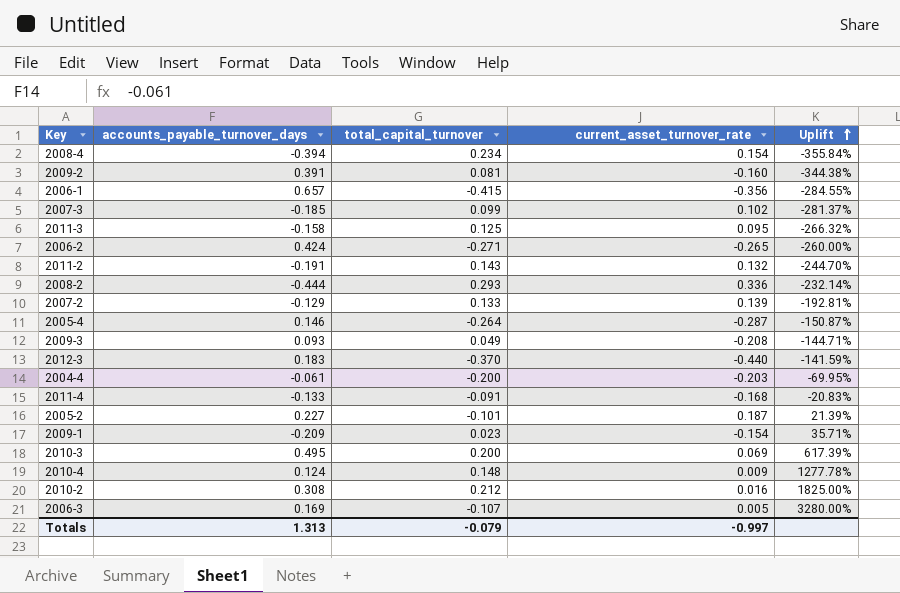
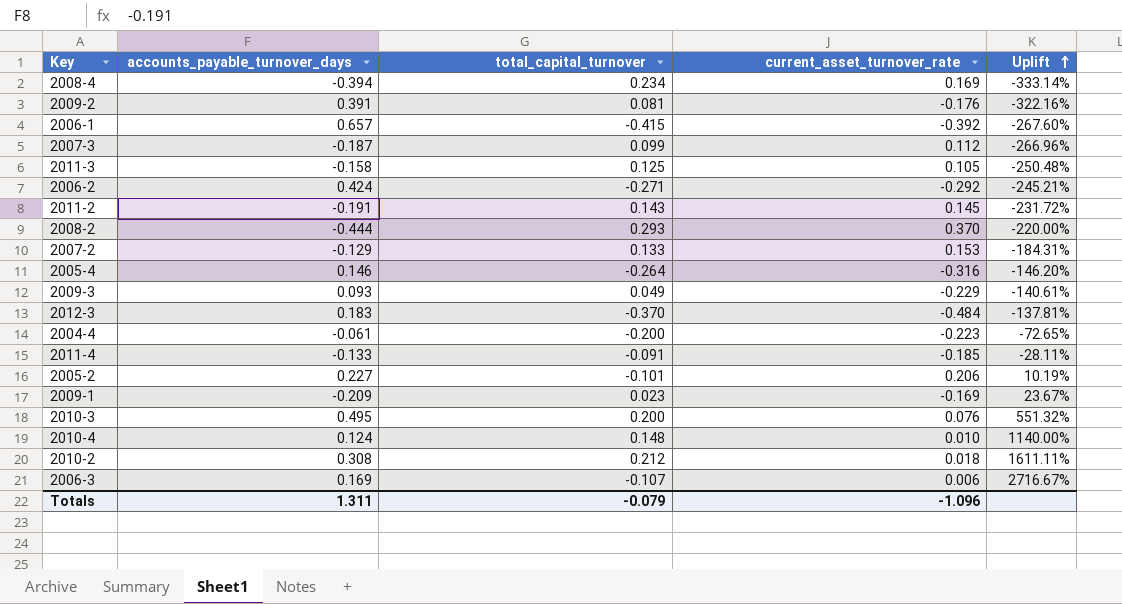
2008-4 | current_asset_turnover_rate: 0.154 -> 0.169
2008-4 | Uplift: -355.84% -> -333.14%
2009-2 | current_asset_turnover_rate: -0.160 -> -0.176
2009-2 | Uplift: -344.38% -> -322.16%
2006-1 | current_asset_turnover_rate: -0.356 -> -0.392
2006-1 | Uplift: -284.55% -> -267.60%
2007-3 | accounts_payable_turnover_days: -0.185 -> -0.187
2007-3 | current_asset_turnover_rate: 0.102 -> 0.112
2007-3 | Uplift: -281.37% -> -266.96%
2011-3 | current_asset_turnover_rate: 0.095 -> 0.105
2011-3 | Uplift: -266.32% -> -250.48%
2006-2 | current_asset_turnover_rate: -0.265 -> -0.292
2006-2 | Uplift: -260.00% -> -245.21%
2011-2 | current_asset_turnover_rate: 0.132 -> 0.145
2011-2 | Uplift: -244.70% -> -231.72%
2008-2 | current_asset_turnover_rate: 0.336 -> 0.370
2008-2 | Uplift: -232.14% -> -220.00%
2007-2 | current_asset_turnover_rate: 0.139 -> 0.153
2007-2 | Uplift: -192.81% -> -184.31%
2005-4 | current_asset_turnover_rate: -0.287 -> -0.316
2005-4 | Uplift: -150.87% -> -146.20%
2009-3 | current_asset_turnover_rate: -0.208 -> -0.229
2009-3 | Uplift: -144.71% -> -140.61%
2012-3 | current_asset_turnover_rate: -0.440 -> -0.484
2012-3 | Uplift: -141.59% -> -137.81%
2004-4 | current_asset_turnover_rate: -0.203 -> -0.223
2004-4 | Uplift: -69.95% -> -72.65%
2011-4 | current_asset_turnover_rate: -0.168 -> -0.185
2011-4 | Uplift: -20.83% -> -28.11%
2005-2 | current_asset_turnover_rate: 0.187 -> 0.206
2005-2 | Uplift: 21.39% -> 10.19%
2009-1 | current_asset_turnover_rate: -0.154 -> -0.169
2009-1 | Uplift: 35.71% -> 23.67%
2010-3 | current_asset_turnover_rate: 0.069 -> 0.076
2010-3 | Uplift: 617.39% -> 551.32%
2010-4 | current_asset_turnover_rate: 0.009 -> 0.010
2010-4 | Uplift: 1277.78% -> 1140.00%
2010-2 | current_asset_turnover_rate: 0.016 -> 0.018
2010-2 | Uplift: 1825.00% -> 1611.11%
2006-3 | current_asset_turnover_rate: 0.005 -> 0.006
2006-3 | Uplift: 3280.00% -> 2716.67%
Totals | accounts_payable_turnover_days: 1.313 -> 1.311
Totals | current_asset_turnover_rate: -0.997 -> -1.096

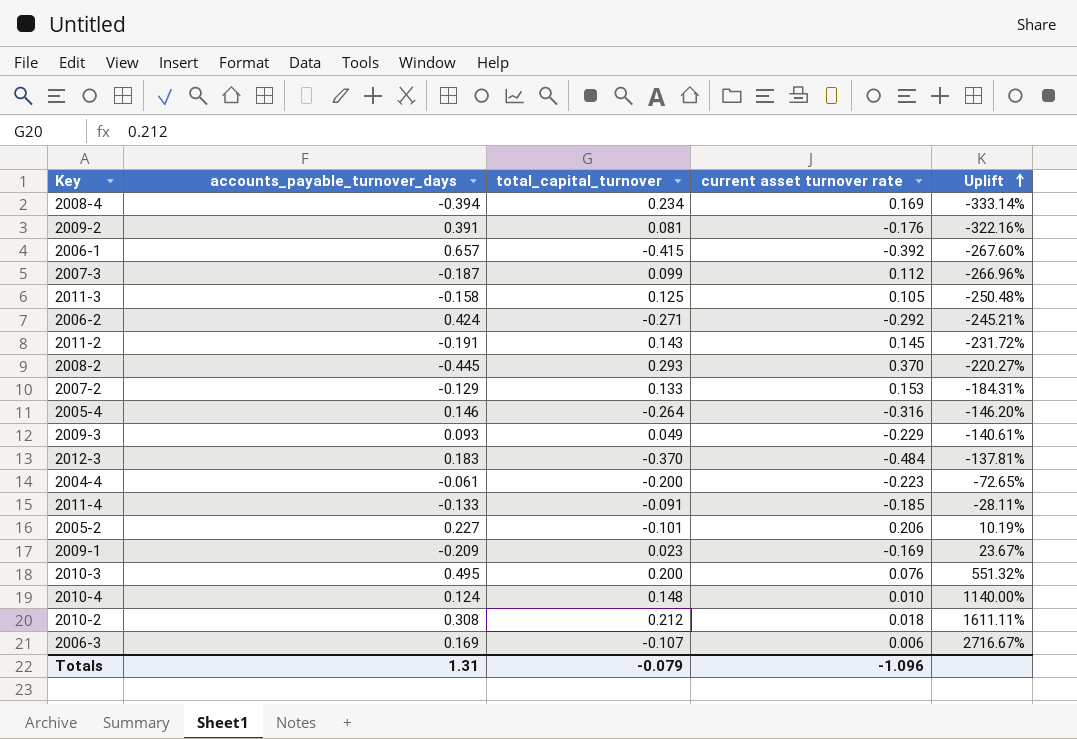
column name: current_asset_turnover_rate -> current asset turnover rate
2008-2 | accounts_payable_turnover_days: -0.444 -> -0.445
2008-2 | Uplift: -220.00% -> -220.27%
Totals | accounts_payable_turnover_days: 1.311 -> 1.31

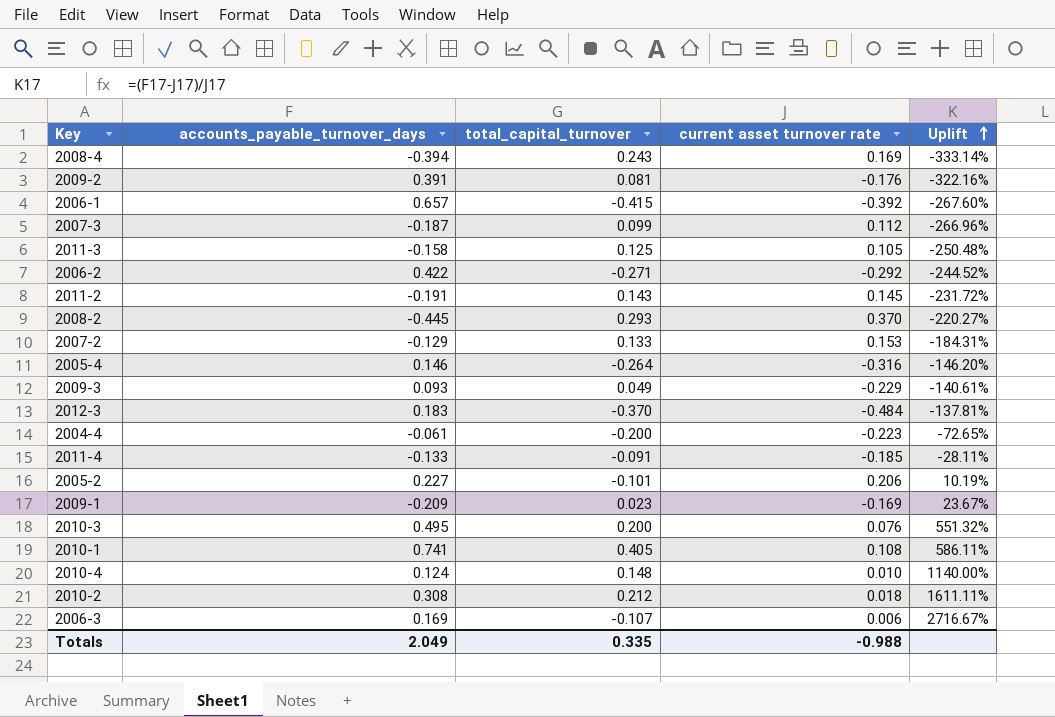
2008-4 | total_capital_turnover: 0.234 -> 0.243
2006-2 | accounts_payable_turnover_days: 0.424 -> 0.422
2006-2 | Uplift: -245.21% -> -244.52%
row 2010-1: none -> 0.741 | 0.405 | 0.108 | 586.11%
Totals | accounts_payable_turnover_days: 1.31 -> 2.049
Totals | total_capital_turnover: -0.079 -> 0.335
Totals | current asset turnover rate: -1.096 -> -0.988

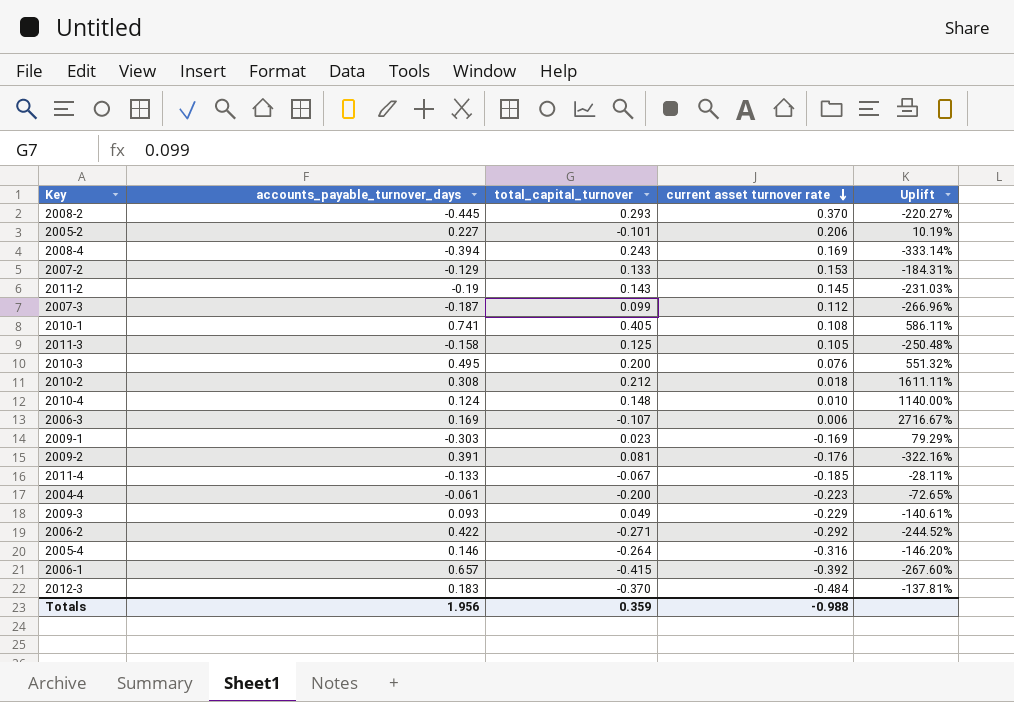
row order: Uplift ascending -> current asset turnover rate descending
2011-2 | accounts_payable_turnover_days: -0.191 -> -0.19
2011-2 | Uplift: -231.72% -> -231.03%
2009-1 | accounts_payable_turnover_days: -0.209 -> -0.303
2009-1 | Uplift: 23.67% -> 79.29%
2011-4 | total_capital_turnover: -0.091 -> -0.067
Totals | accounts_payable_turnover_days: 2.049 -> 1.956
Totals | total_capital_turnover: 0.335 -> 0.359

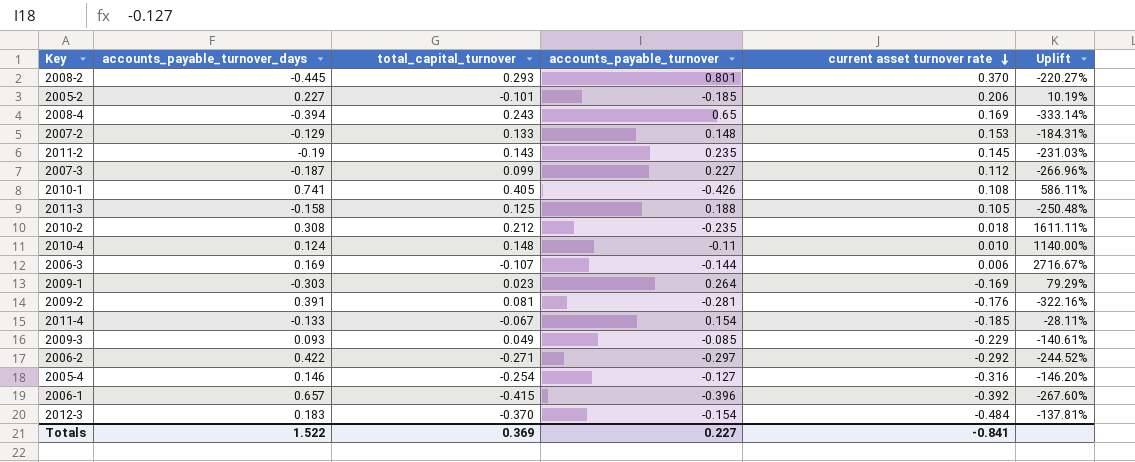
column accounts_payable_turnover | position: none -> 4
row 2010-3: 0.495 | 0.200 | 0.076 | 551.32% -> none
row 2004-4: -0.061 | -0.200 | -0.223 | -72.65% -> none
2005-4 | total_capital_turnover: -0.264 -> -0.254
Totals | accounts_payable_turnover_days: 1.956 -> 1.522
Totals | total_capital_turnover: 0.359 -> 0.369
Totals | current asset turnover rate: -0.988 -> -0.841

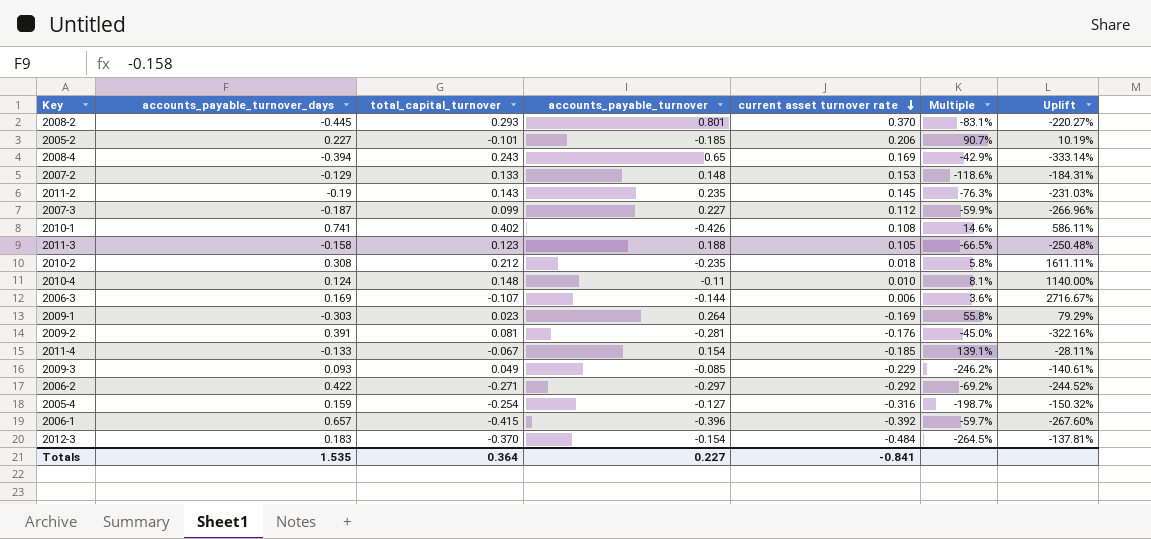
column Multiple | formula: none -> [current asset turnover rate] / [accounts_payable_turnover_days]
2010-1 | total_capital_turnover: 0.405 -> 0.402
2011-3 | total_capital_turnover: 0.125 -> 0.123
2005-4 | accounts_payable_turnover_days: 0.146 -> 0.159
2005-4 | Uplift: -146.20% -> -150.32%
Totals | accounts_payable_turnover_days: 1.522 -> 1.535
Totals | total_capital_turnover: 0.369 -> 0.364

